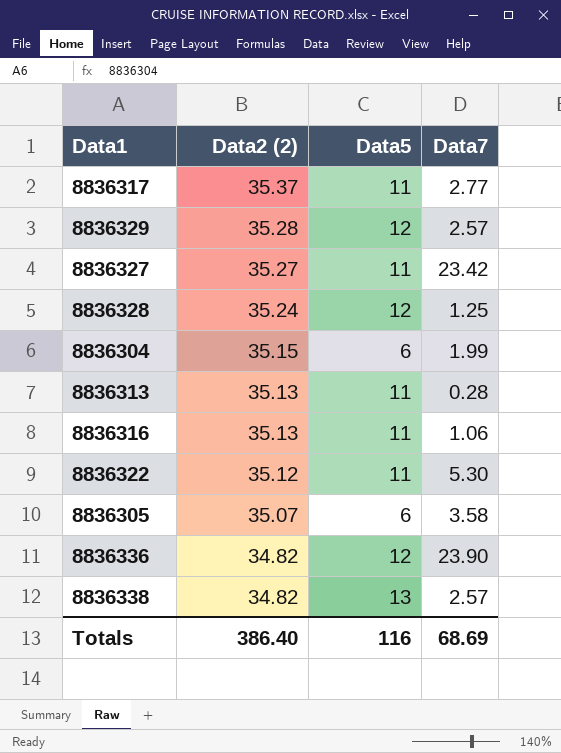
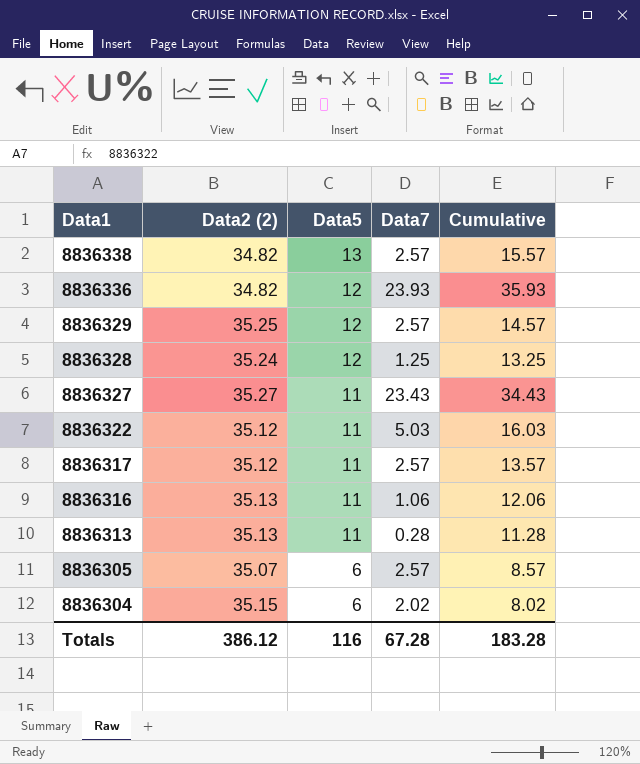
row order: Data2 (2) descending -> Data1 descending
column Cumulative | formula: none -> [Data5] + [Data7]
8836336 | Data7: 23.90 -> 23.93
8836329 | Data2 (2): 35.28 -> 35.25
8836327 | Data7: 23.42 -> 23.43
8836322 | Data7: 5.30 -> 5.03
8836317 | Data2 (2): 35.37 -> 35.12
8836317 | Data7: 2.77 -> 2.57
8836305 | Data7: 3.58 -> 2.57
8836304 | Data7: 1.99 -> 2.02
Totals | Data2 (2): 386.40 -> 386.12
Totals | Data7: 68.69 -> 67.28

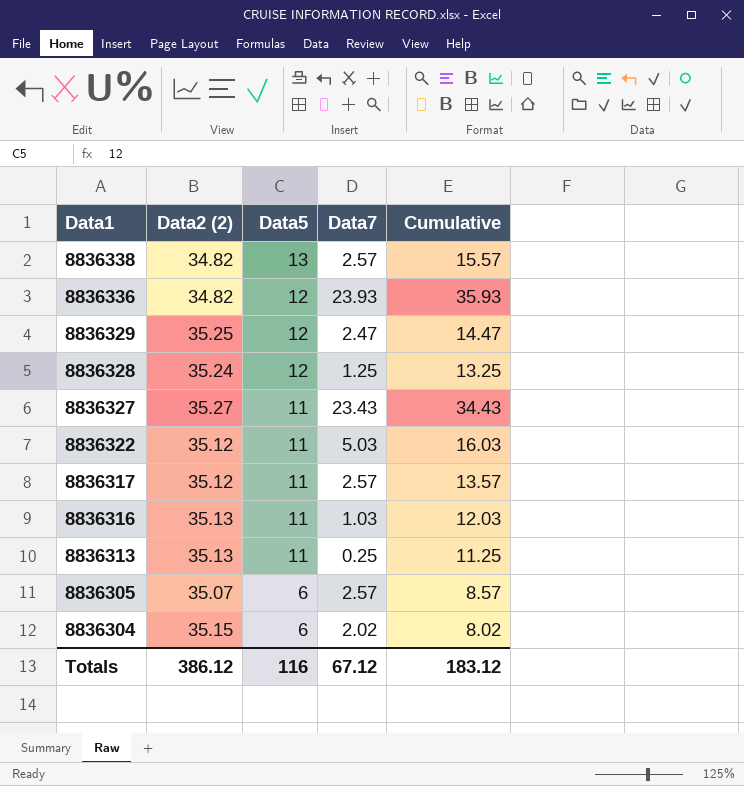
8836329 | Data7: 2.57 -> 2.47
8836329 | Cumulative: 14.57 -> 14.47
8836316 | Data7: 1.06 -> 1.03
8836316 | Cumulative: 12.06 -> 12.03
8836313 | Data7: 0.28 -> 0.25
8836313 | Cumulative: 11.28 -> 11.25
Totals | Data7: 67.28 -> 67.12
Totals | Cumulative: 183.28 -> 183.12

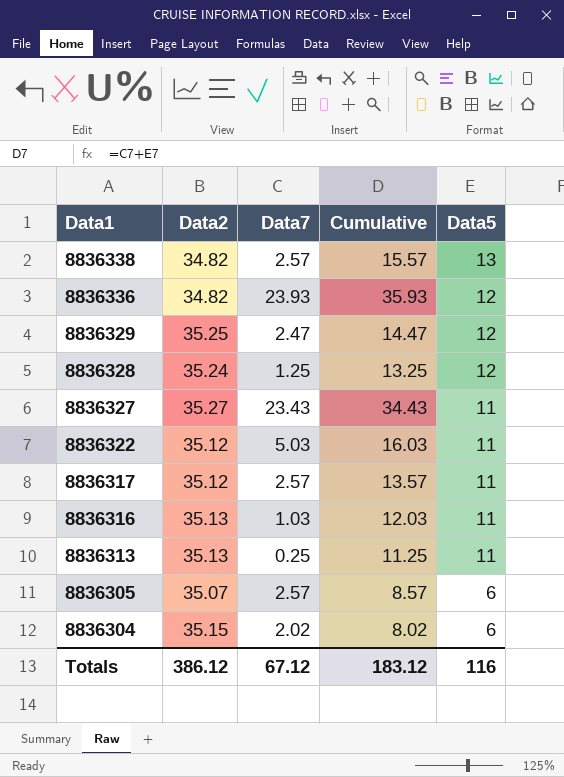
column name: Data2 (2) -> Data2
column Data5 | position: 3 -> 5

